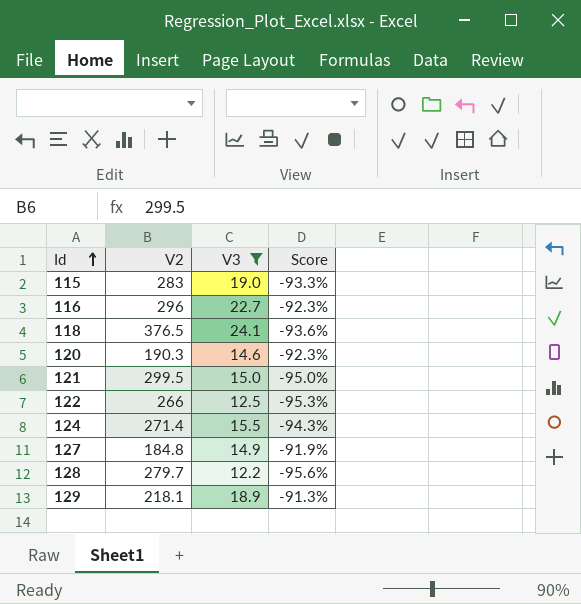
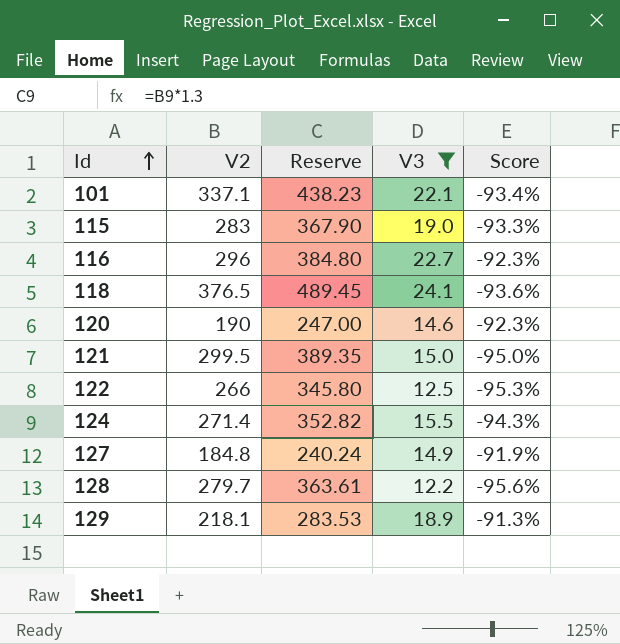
column Reserve | formula: none -> [V2] * 1.3
row 101: none -> 337.1 | 438.23 | 22.1 | -93.4%
120 | V2: 190.3 -> 190

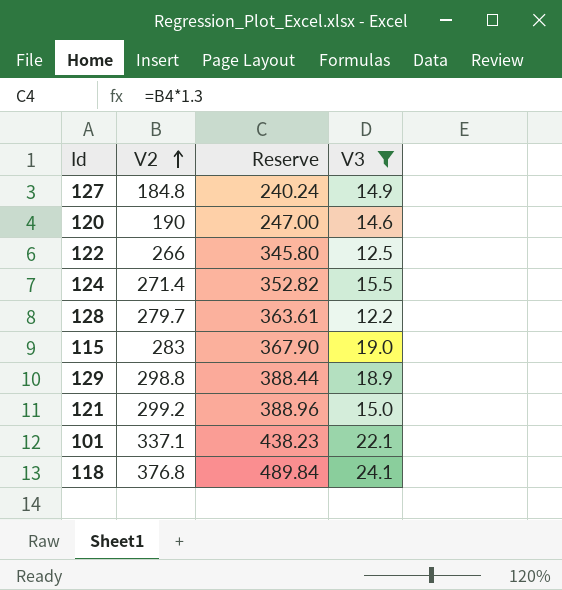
row order: Id ascending -> V2 ascending
column Score | formula: ([V3] - [V2]) / [V2] -> none
row 116: 296 | 384.80 | 22.7 | -92.3% -> none
129 | V2: 218.1 -> 298.8
129 | Reserve: 283.53 -> 388.44
121 | V2: 299.5 -> 299.2
121 | Reserve: 389.35 -> 388.96
118 | V2: 376.5 -> 376.8
118 | Reserve: 489.45 -> 489.84

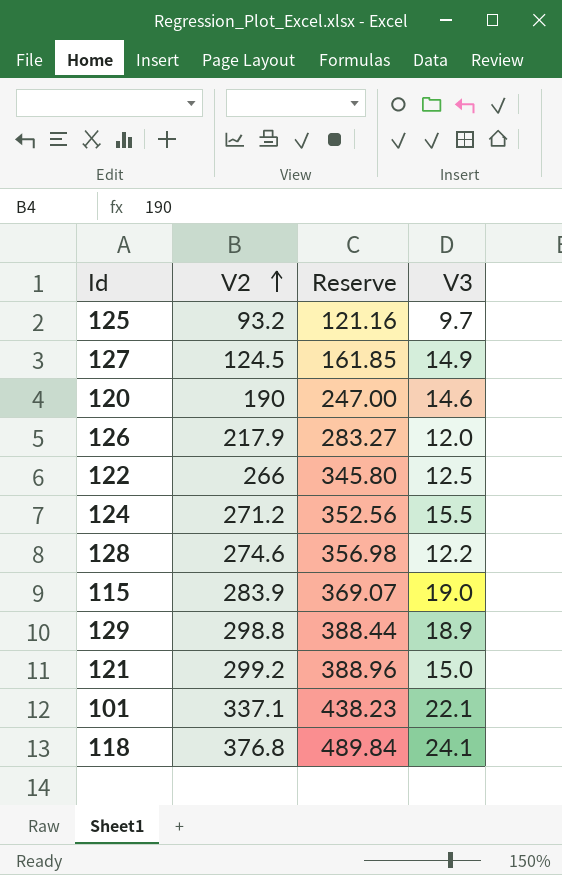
filter: V3 >= 12.2 -> none
127 | V2: 184.8 -> 124.5
127 | Reserve: 240.24 -> 161.85
124 | V2: 271.4 -> 271.2
124 | Reserve: 352.82 -> 352.56
128 | V2: 279.7 -> 274.6
128 | Reserve: 363.61 -> 356.98
115 | V2: 283 -> 283.9
115 | Reserve: 367.90 -> 369.07

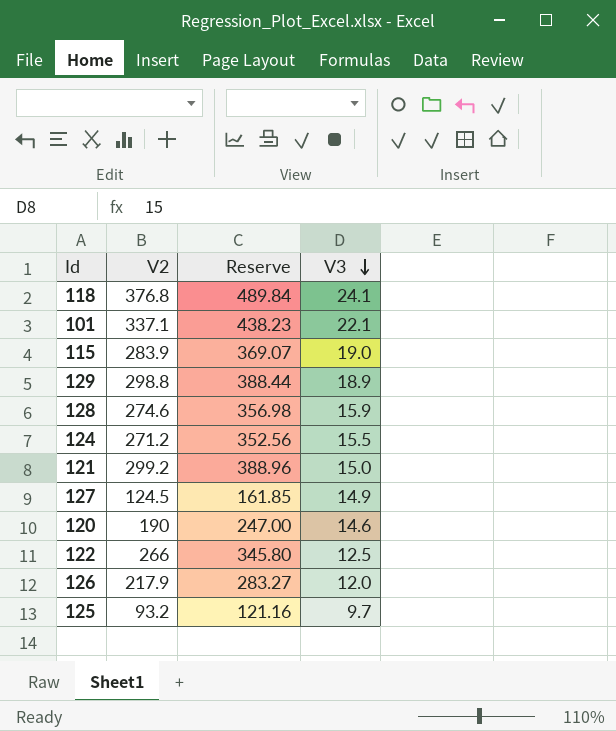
row order: V2 ascending -> V3 descending
128 | V3: 12.2 -> 15.9

